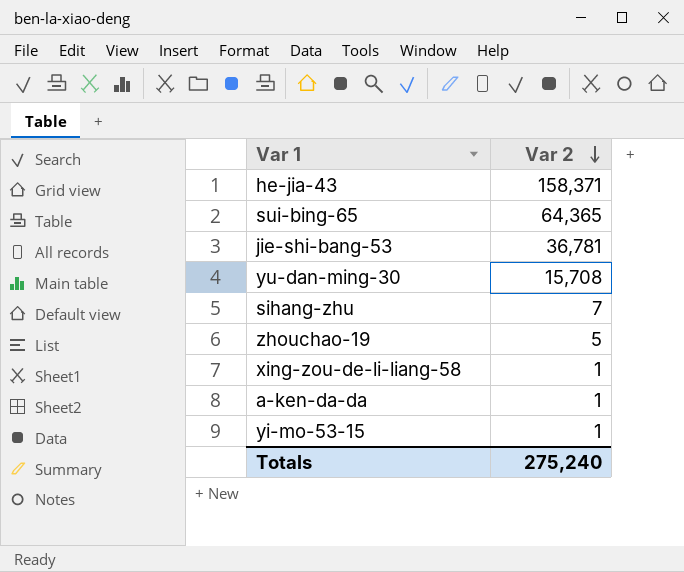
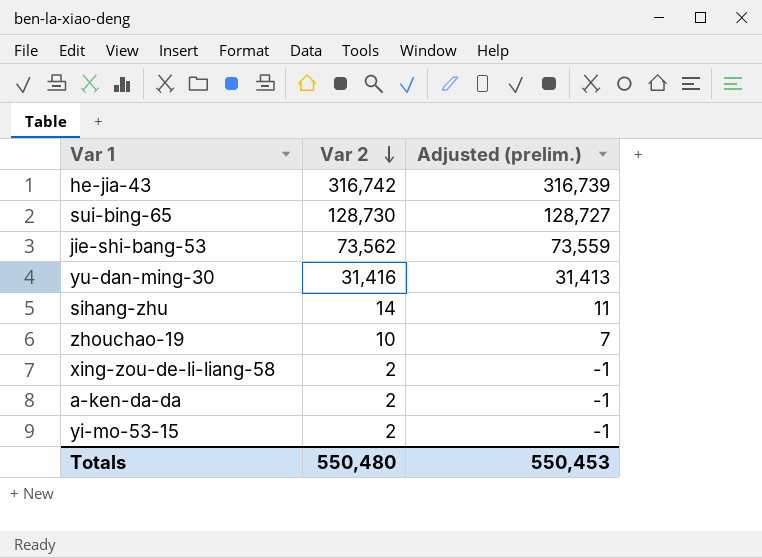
column Adjusted (prelim.) | formula: none -> [Var 2] - 3
he-jia-43 | Var 2: 158,371 -> 316,742
sui-bing-65 | Var 2: 64,365 -> 128,730
jie-shi-bang-53 | Var 2: 36,781 -> 73,562
yu-dan-ming-30 | Var 2: 15,708 -> 31,416
sihang-zhu | Var 2: 7 -> 14
zhouchao-19 | Var 2: 5 -> 10
xing-zou-de-li-liang-58 | Var 2: 1 -> 2
a-ken-da-da | Var 2: 1 -> 2
yi-mo-53-15 | Var 2: 1 -> 2
Totals | Var 2: 275,240 -> 550,480

